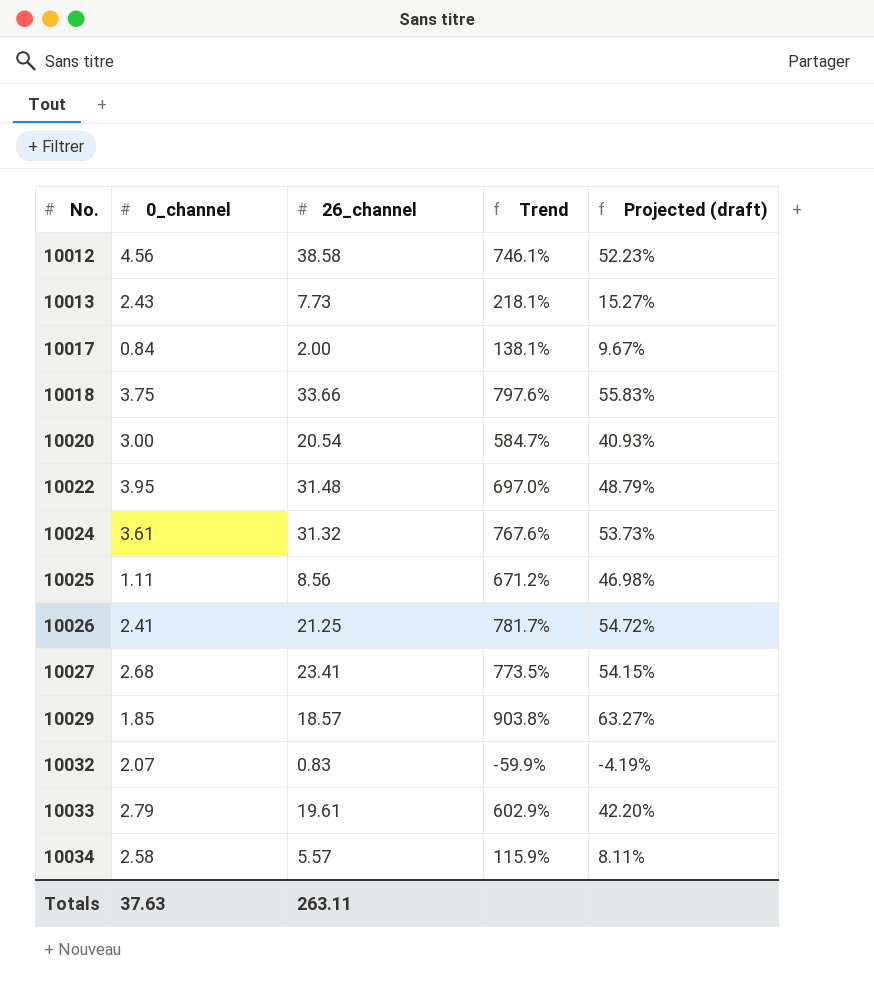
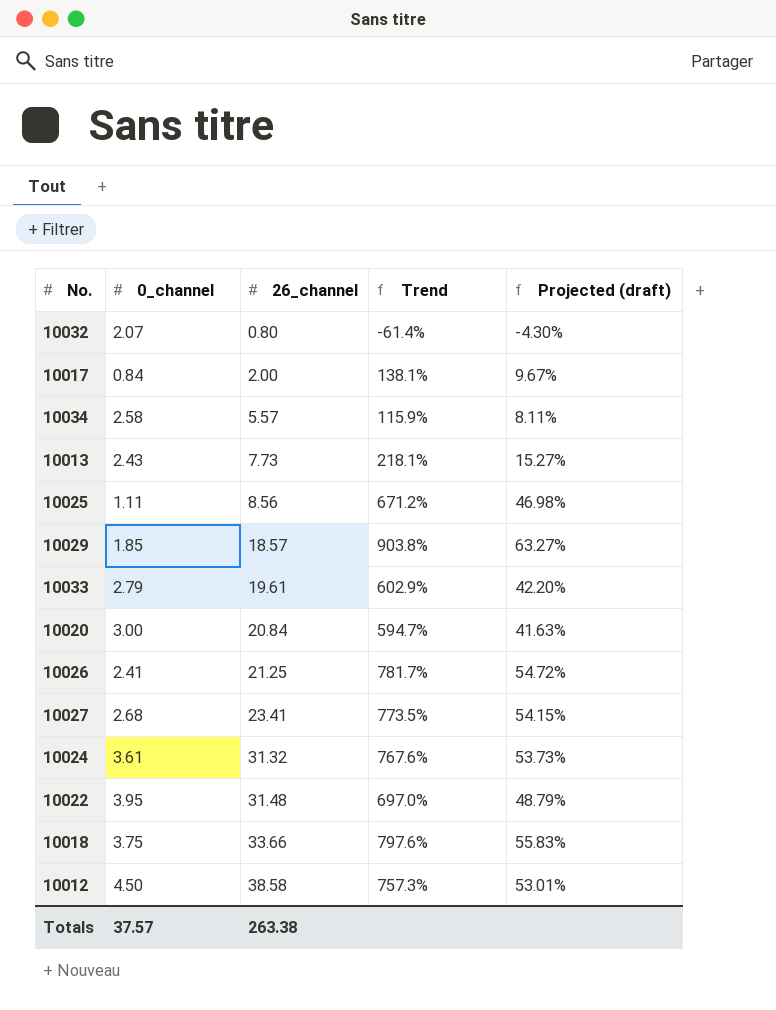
row order: No. ascending -> 26_channel ascending
10032 | 26_channel: 0.83 -> 0.80
10032 | Trend: -59.9% -> -61.4%
10032 | Projected (draft): -4.19% -> -4.30%
10020 | 26_channel: 20.54 -> 20.84
10020 | Trend: 584.7% -> 594.7%
10020 | Projected (draft): 40.93% -> 41.63%
10012 | 0_channel: 4.56 -> 4.50
10012 | Trend: 746.1% -> 757.3%
10012 | Projected (draft): 52.23% -> 53.01%
Totals | 0_channel: 37.63 -> 37.57
Totals | 26_channel: 263.11 -> 263.38

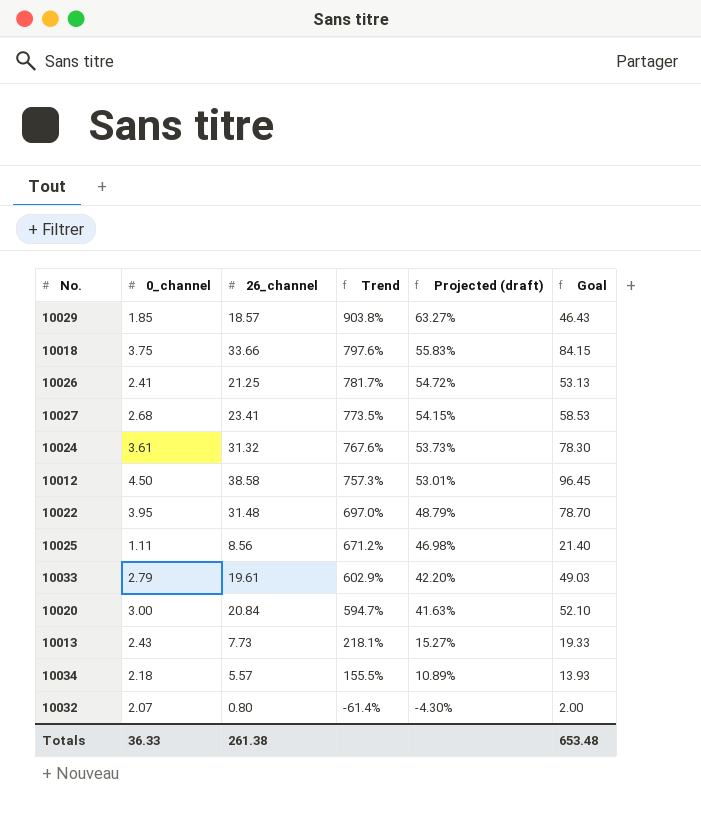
row order: 26_channel ascending -> Trend descending
column Goal | formula: none -> [26_channel] * 2.5
row 10017: 0.84 | 2.00 | 138.1% | 9.67% -> none
10034 | 0_channel: 2.58 -> 2.18
10034 | Trend: 115.9% -> 155.5%
10034 | Projected (draft): 8.11% -> 10.89%
Totals | 0_channel: 37.57 -> 36.33
Totals | 26_channel: 263.38 -> 261.38

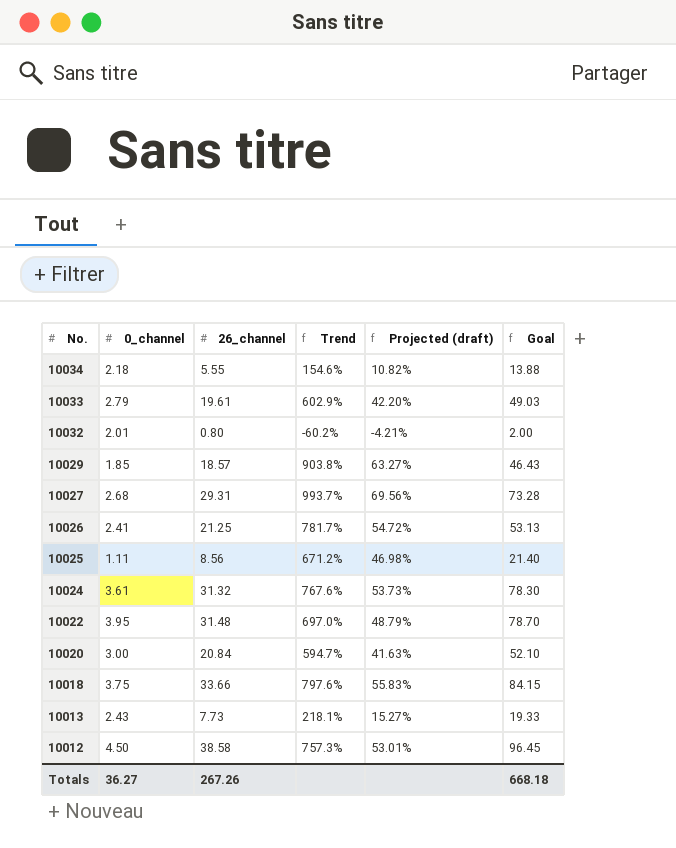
row order: Trend descending -> No. descending
10034 | 26_channel: 5.57 -> 5.55
10034 | Trend: 155.5% -> 154.6%
10034 | Projected (draft): 10.89% -> 10.82%
10034 | Goal: 13.93 -> 13.88
10032 | 0_channel: 2.07 -> 2.01
10032 | Trend: -61.4% -> -60.2%
10032 | Projected (draft): -4.30% -> -4.21%
10027 | 26_channel: 23.41 -> 29.31
10027 | Trend: 773.5% -> 993.7%
10027 | Projected (draft): 54.15% -> 69.56%
10027 | Goal: 58.53 -> 73.28
Totals | 0_channel: 36.33 -> 36.27
Totals | 26_channel: 261.38 -> 267.26
Totals | Goal: 653.48 -> 668.18

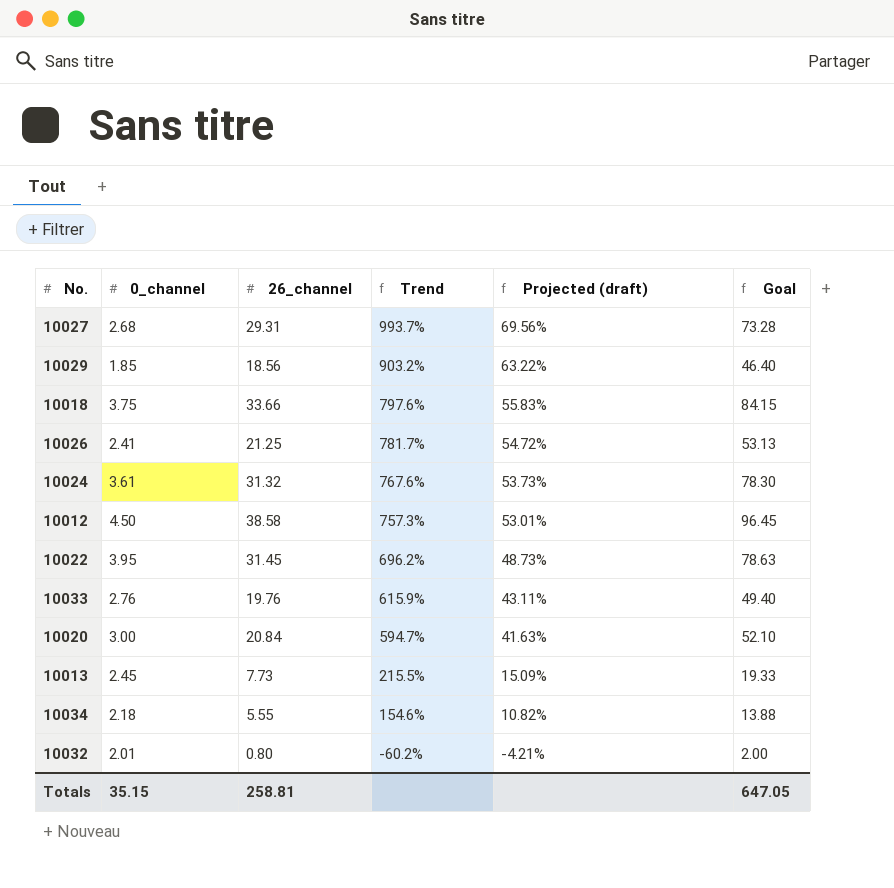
row order: No. descending -> Trend descending
row 10025: 1.11 | 8.56 | 671.2% | 46.98% | 21.40 -> none
10029 | 26_channel: 18.57 -> 18.56
10029 | Trend: 903.8% -> 903.2%
10029 | Projected (draft): 63.27% -> 63.22%
10029 | Goal: 46.43 -> 46.40
10022 | 26_channel: 31.48 -> 31.45
10022 | Trend: 697.0% -> 696.2%
10022 | Projected (draft): 48.79% -> 48.73%
10022 | Goal: 78.70 -> 78.63
10033 | 0_channel: 2.79 -> 2.76
10033 | 26_channel: 19.61 -> 19.76
10033 | Trend: 602.9% -> 615.9%
10033 | Projected (draft): 42.20% -> 43.11%
10033 | Goal: 49.03 -> 49.40
10013 | 0_channel: 2.43 -> 2.45
10013 | Trend: 218.1% -> 215.5%
10013 | Projected (draft): 15.27% -> 15.09%
Totals | 0_channel: 36.27 -> 35.15
Totals | 26_channel: 267.26 -> 258.81
Totals | Goal: 668.18 -> 647.05

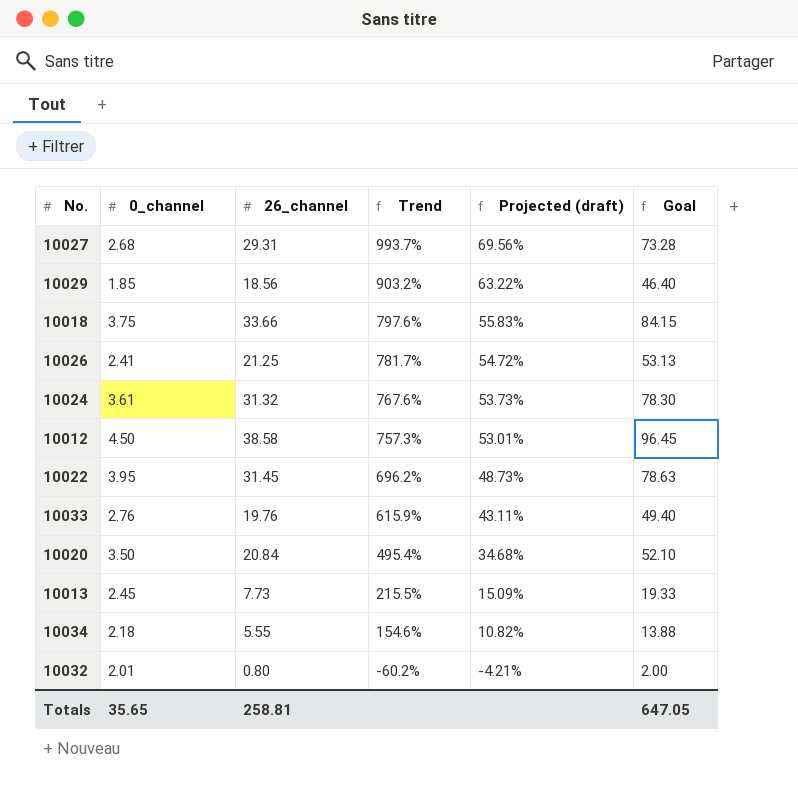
10020 | 0_channel: 3.00 -> 3.50
10020 | Trend: 594.7% -> 495.4%
10020 | Projected (draft): 41.63% -> 34.68%
Totals | 0_channel: 35.15 -> 35.65

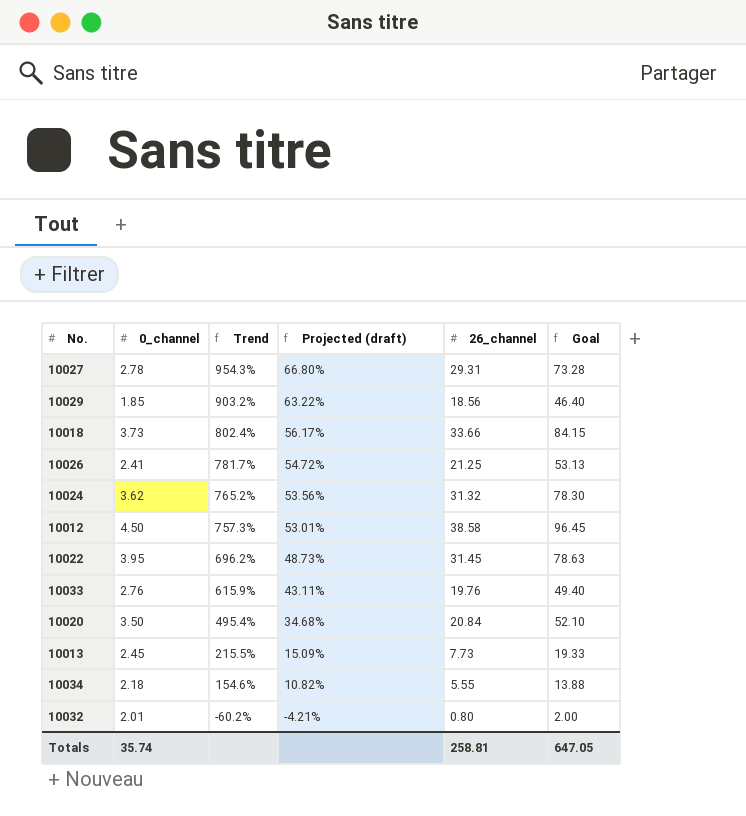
column 26_channel | position: 3 -> 5
10027 | 0_channel: 2.68 -> 2.78
10027 | Trend: 993.7% -> 954.3%
10027 | Projected (draft): 69.56% -> 66.80%
10018 | 0_channel: 3.75 -> 3.73
10018 | Trend: 797.6% -> 802.4%
10018 | Projected (draft): 55.83% -> 56.17%
10024 | 0_channel: 3.61 -> 3.62
10024 | Trend: 767.6% -> 765.2%
10024 | Projected (draft): 53.73% -> 53.56%
Totals | 0_channel: 35.65 -> 35.74

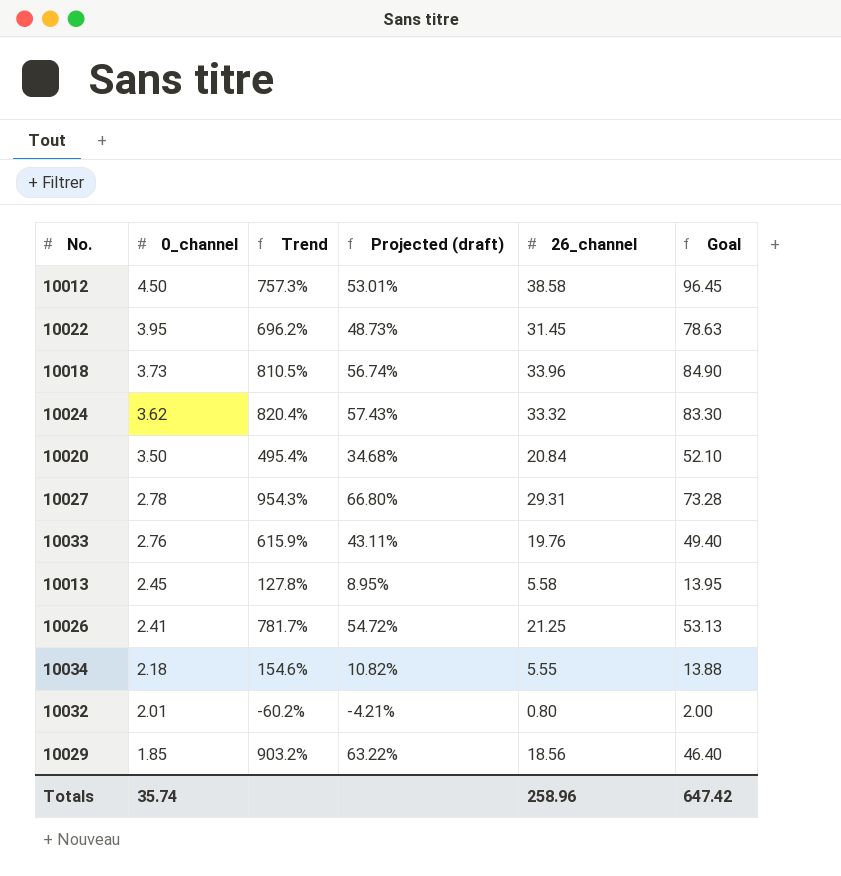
row order: Trend descending -> 0_channel descending
10018 | Trend: 802.4% -> 810.5%
10018 | Projected (draft): 56.17% -> 56.74%
10018 | 26_channel: 33.66 -> 33.96
10018 | Goal: 84.15 -> 84.90
10024 | Trend: 765.2% -> 820.4%
10024 | Projected (draft): 53.56% -> 57.43%
10024 | 26_channel: 31.32 -> 33.32
10024 | Goal: 78.30 -> 83.30
10013 | Trend: 215.5% -> 127.8%
10013 | Projected (draft): 15.09% -> 8.95%
10013 | 26_channel: 7.73 -> 5.58
10013 | Goal: 19.33 -> 13.95
Totals | 26_channel: 258.81 -> 258.96
Totals | Goal: 647.05 -> 647.42

